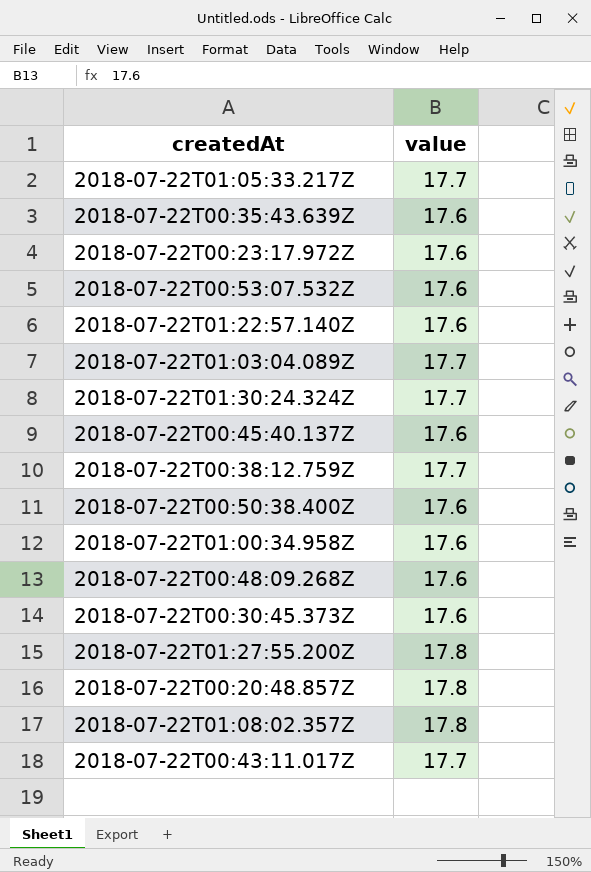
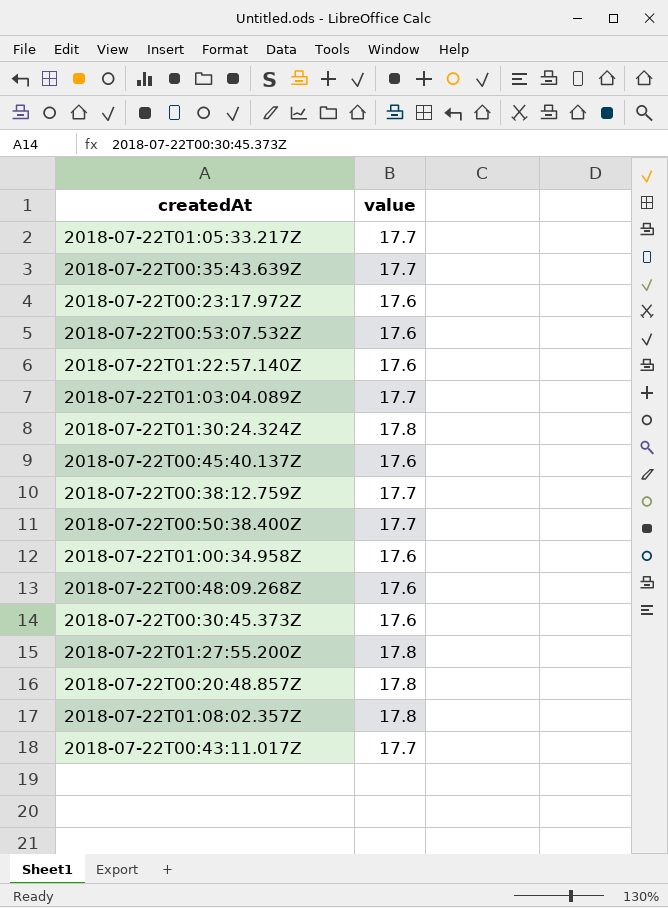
2018-07-22T00:35:43.639Z | value: 17.6 -> 17.7
2018-07-22T01:30:24.324Z | value: 17.7 -> 17.8
2018-07-22T00:50:38.400Z | value: 17.6 -> 17.7

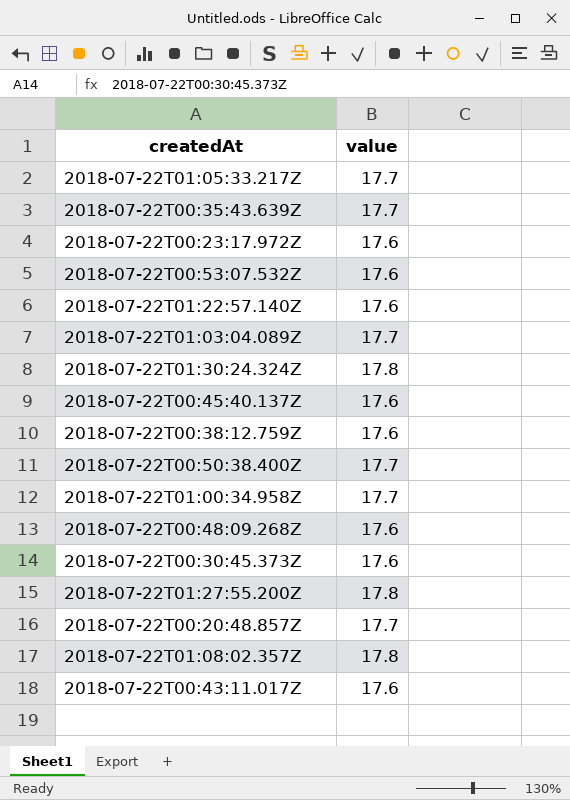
2018-07-22T00:38:12.759Z | value: 17.7 -> 17.6
2018-07-22T01:00:34.958Z | value: 17.6 -> 17.7
2018-07-22T00:20:48.857Z | value: 17.8 -> 17.7
2018-07-22T00:43:11.017Z | value: 17.7 -> 17.6

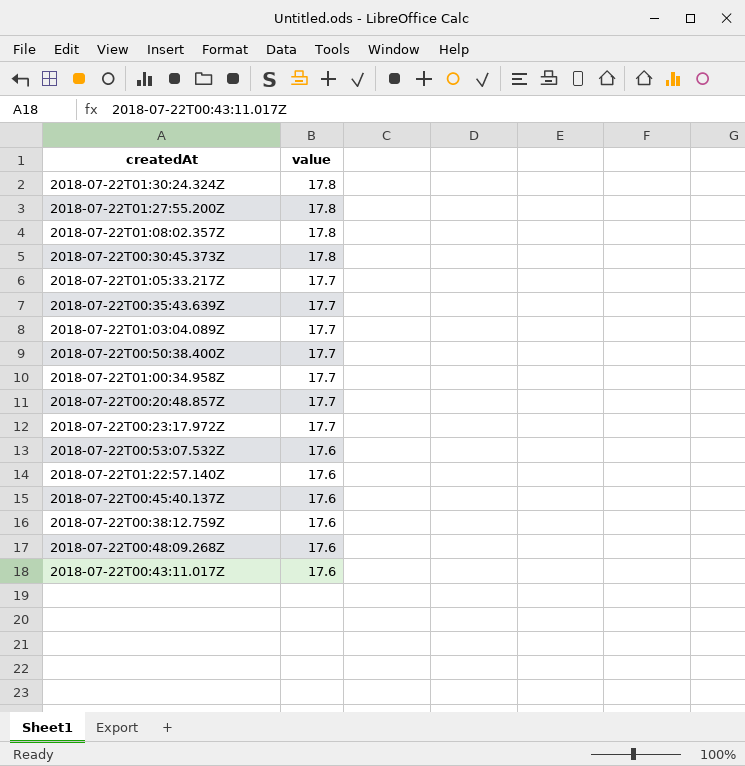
row order: none -> value descending
2018-07-22T00:30:45.373Z | value: 17.6 -> 17.8
2018-07-22T00:23:17.972Z | value: 17.6 -> 17.7

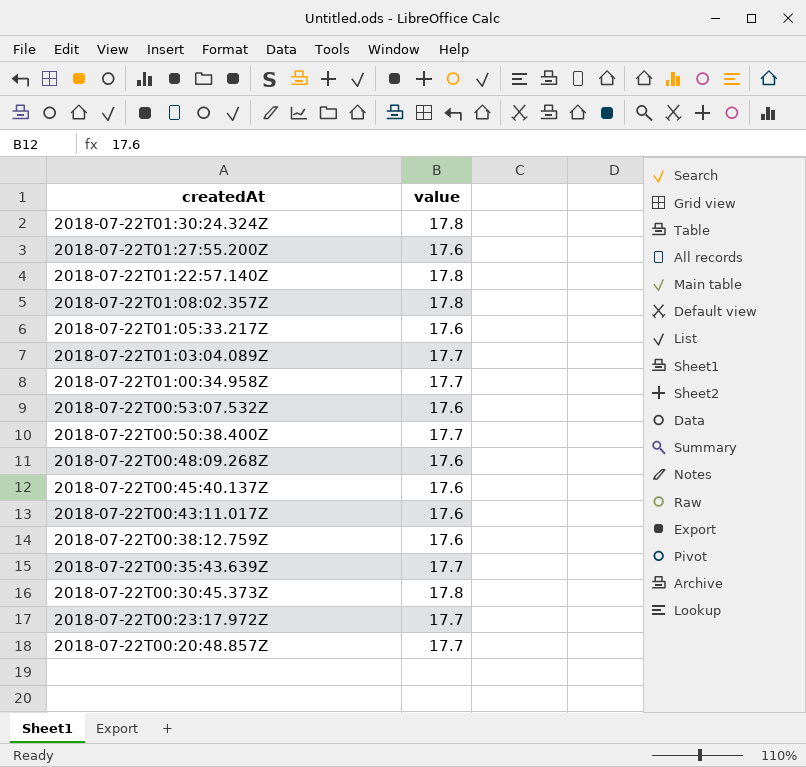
row order: value descending -> createdAt descending
2018-07-22T01:27:55.200Z | value: 17.8 -> 17.6
2018-07-22T01:22:57.140Z | value: 17.6 -> 17.8
2018-07-22T01:05:33.217Z | value: 17.7 -> 17.6

